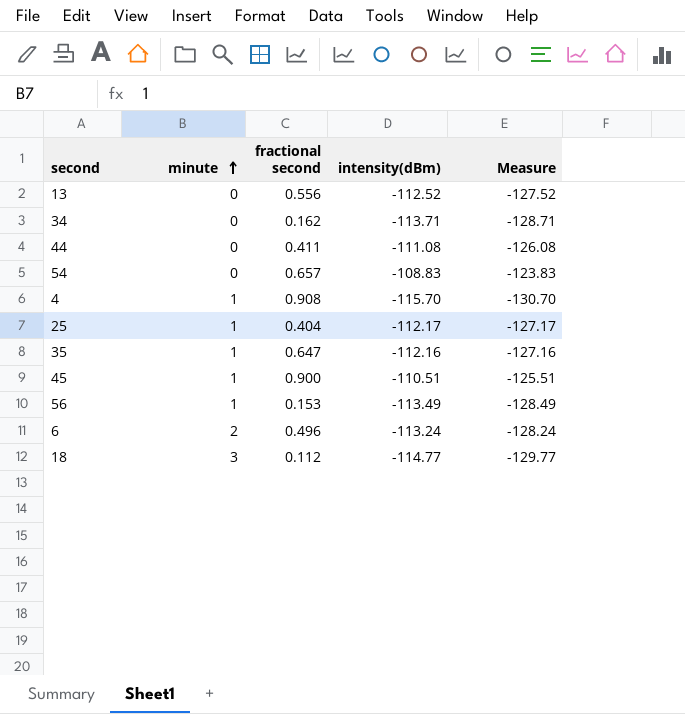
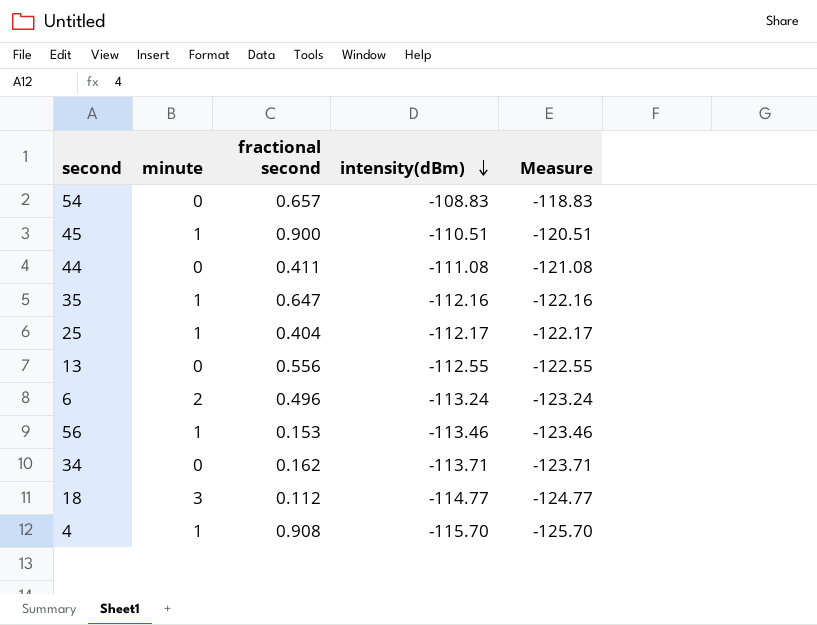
row order: minute ascending -> intensity(dBm) descending
column Measure | formula: [intensity(dBm)] - 15 -> [intensity(dBm)] - 10
13 | intensity(dBm): -112.52 -> -112.55
56 | intensity(dBm): -113.49 -> -113.46

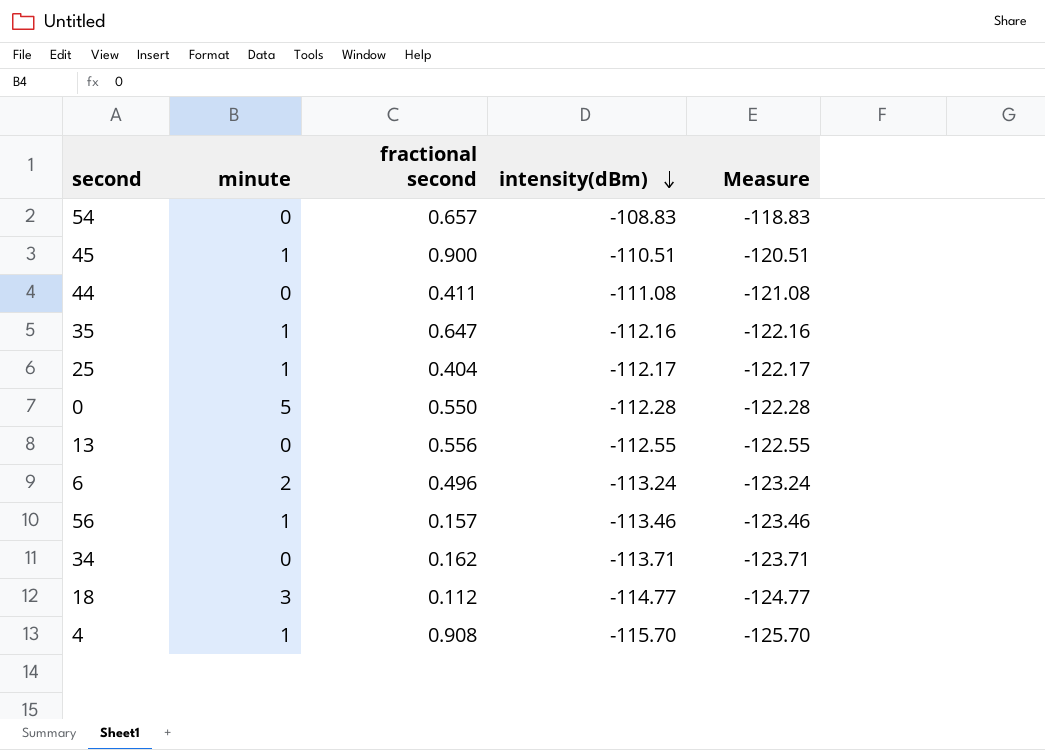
row 0: none -> 5 | 0.550 | -112.28 | -122.28
56 | fractional second: 0.153 -> 0.157

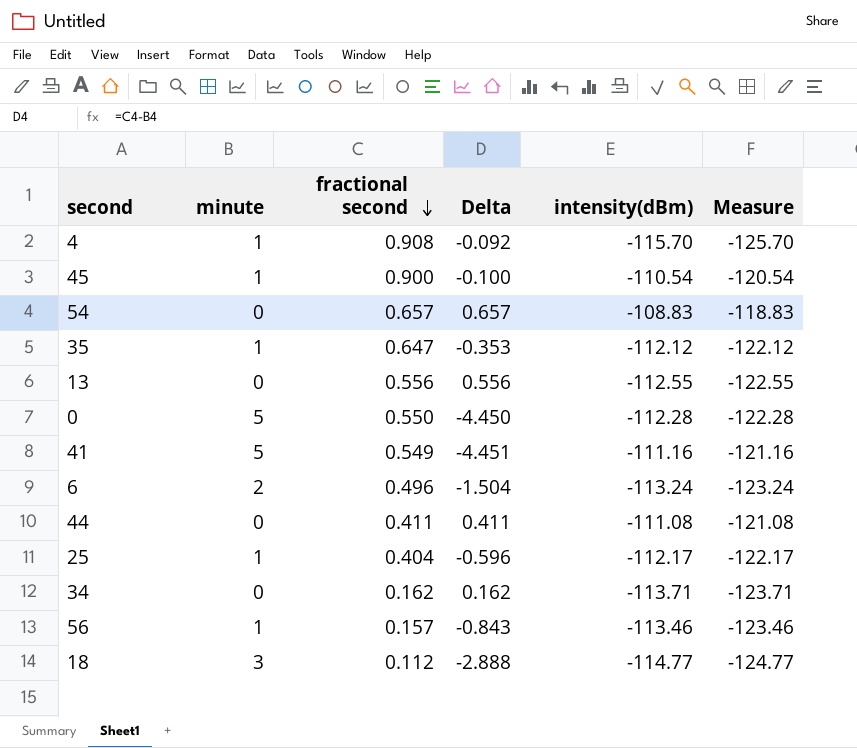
row order: intensity(dBm) descending -> fractional second descending
column Delta | formula: none -> [fractional second] - [minute]
45 | intensity(dBm): -110.51 -> -110.54
45 | Measure: -120.51 -> -120.54
35 | intensity(dBm): -112.16 -> -112.12
35 | Measure: -122.16 -> -122.12
row 41: none -> 5 | 0.549 | -4.451 | -111.16 | -121.16

